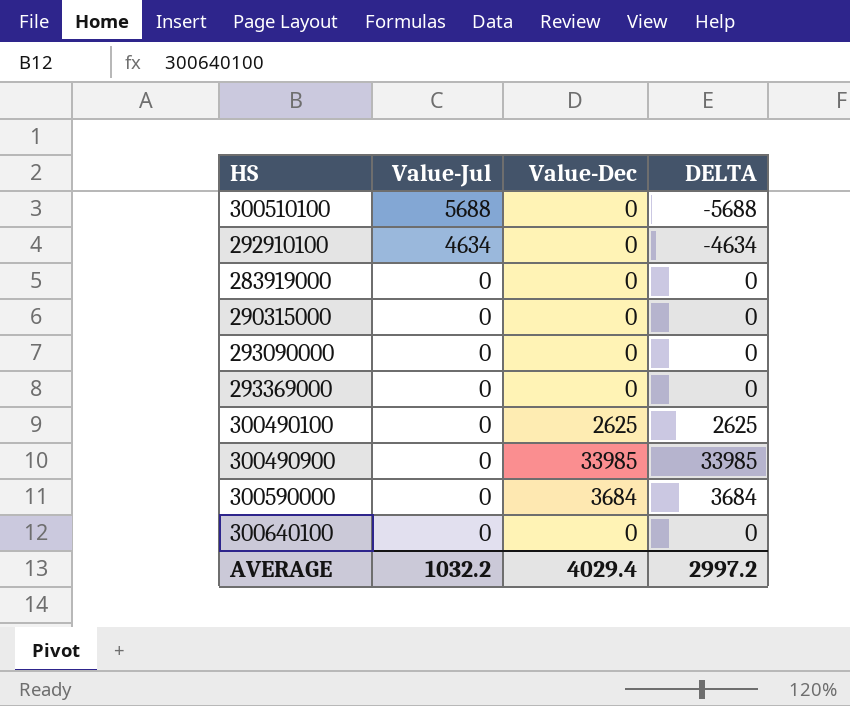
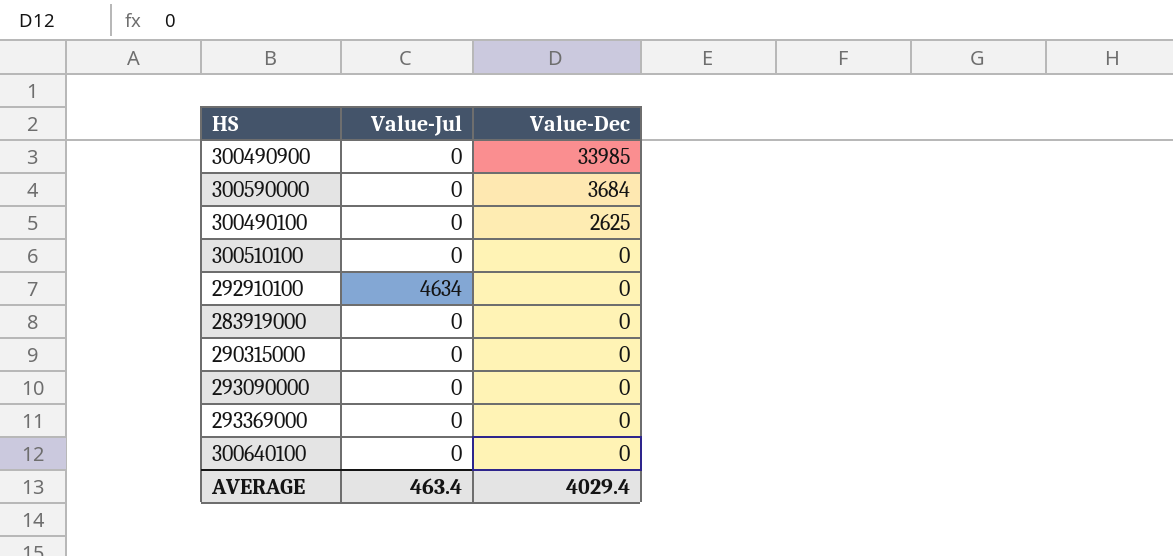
row order: Value-Jul descending -> Value-Dec descending
column DELTA | formula: [Value-Dec] - [Value-Jul] -> none
300510100 | Value-Jul: 5688 -> 0
AVERAGE | Value-Jul: 1032.2 -> 463.4

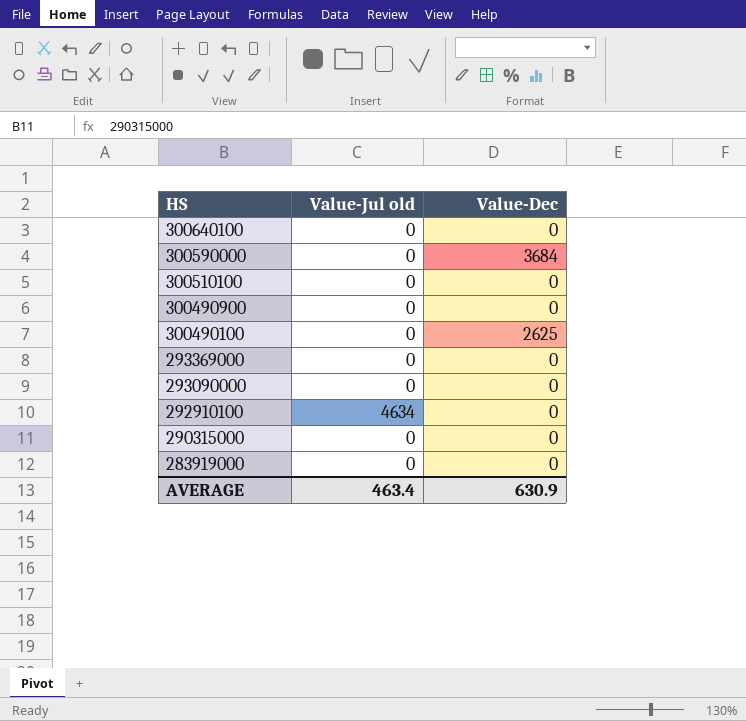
row order: Value-Dec descending -> HS descending
column name: Value-Jul -> Value-Jul old
300490900 | Value-Dec: 33985 -> 0
AVERAGE | Value-Dec: 4029.4 -> 630.9

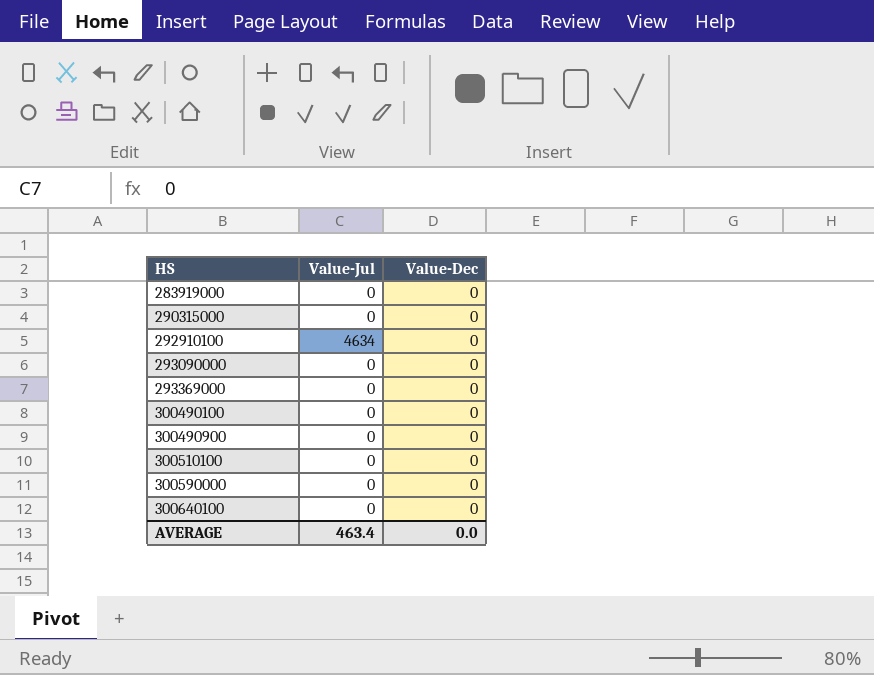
row order: HS descending -> HS ascending
column name: Value-Jul old -> Value-Jul
300490100 | Value-Dec: 2625 -> 0
300590000 | Value-Dec: 3684 -> 0
AVERAGE | Value-Dec: 630.9 -> 0.0

